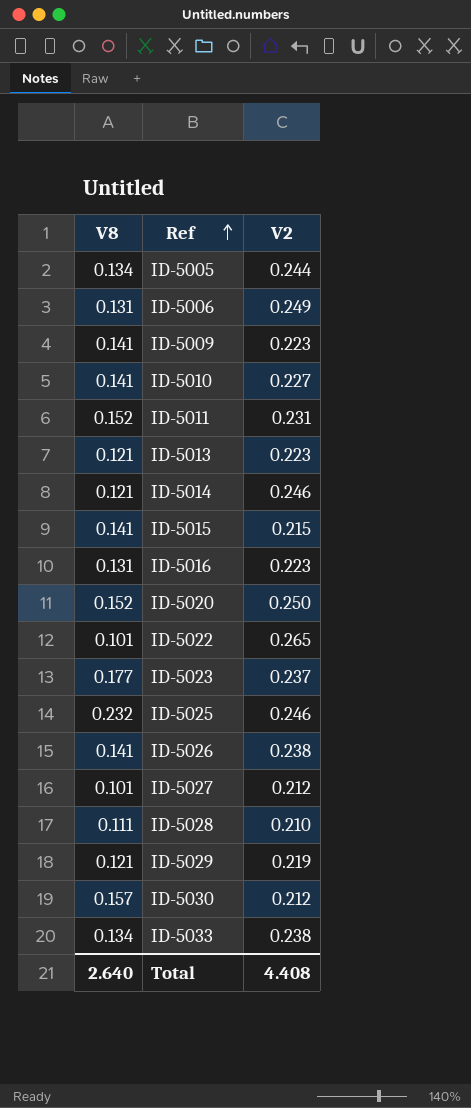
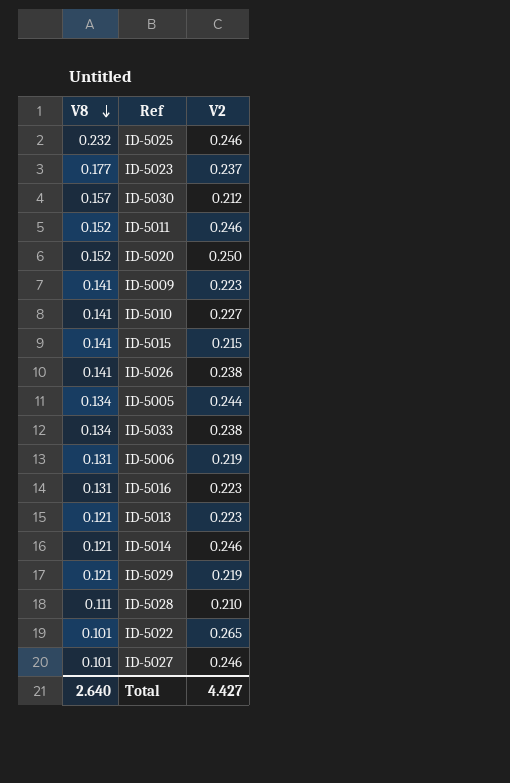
row order: Ref ascending -> V8 descending
ID-5011 | V2: 0.231 -> 0.246
ID-5006 | V2: 0.249 -> 0.219
ID-5027 | V2: 0.212 -> 0.246
Total | V2: 4.408 -> 4.427

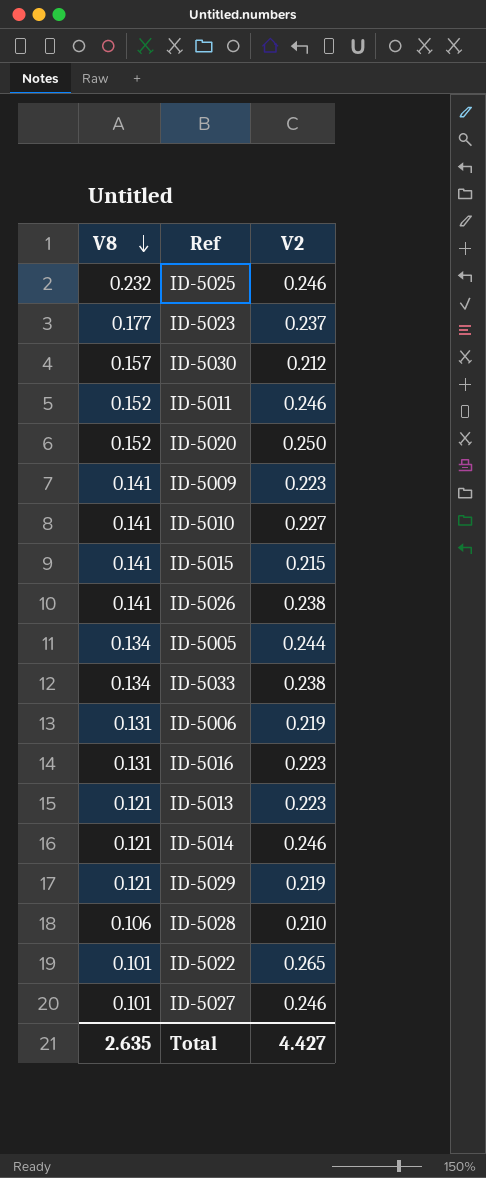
ID-5028 | V8: 0.111 -> 0.106
Total | V8: 2.640 -> 2.635

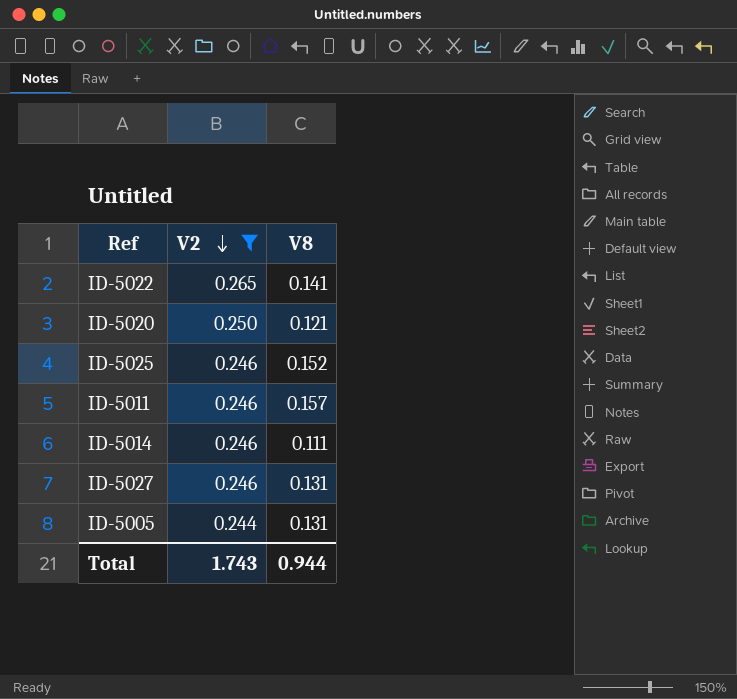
filter: none -> V2 >= 0.244
row order: V8 descending -> V2 descending
column V8 | position: 1 -> 3
ID-5022 | V8: 0.101 -> 0.141
ID-5020 | V8: 0.152 -> 0.121
ID-5025 | V8: 0.232 -> 0.152
ID-5011 | V8: 0.152 -> 0.157
ID-5014 | V8: 0.121 -> 0.111
ID-5027 | V8: 0.101 -> 0.131
ID-5005 | V8: 0.134 -> 0.131
Total | V2: 4.427 -> 1.743
Total | V8: 2.635 -> 0.944

